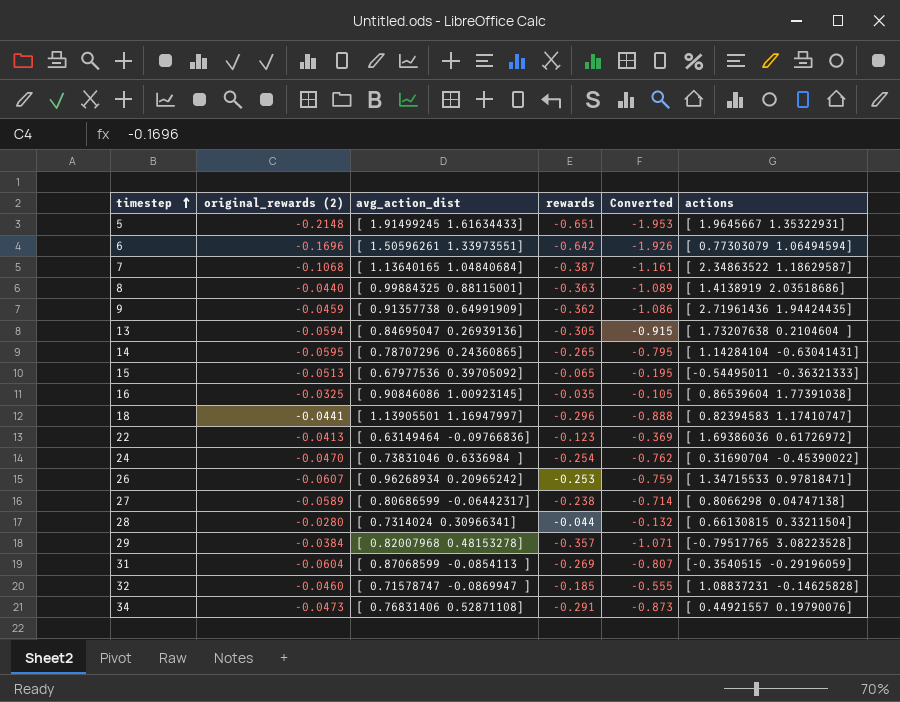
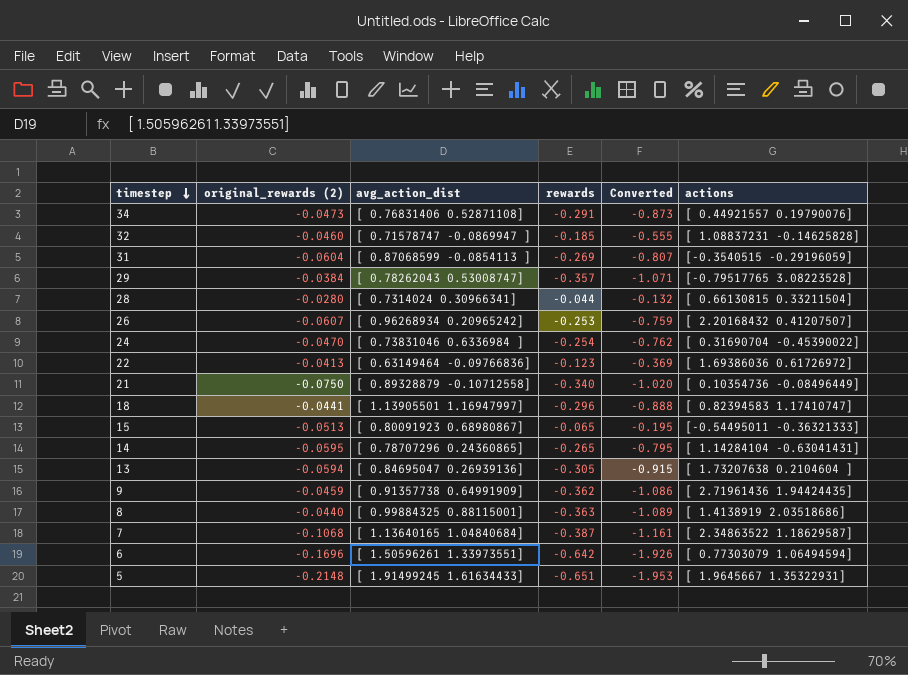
row order: timestep ascending -> timestep descending
row 16: -0.0325 | [ 0.90846086 1.00923145] | -0.035 | -0.105 | [ 0.86539604 1.77391038] -> none
row 27: -0.0589 | [ 0.80686599 -0.06442317] | -0.238 | -0.714 | [ 0.8066298 0.04747138] -> none
29 | avg_action_dist: [ 0.82007968 0.48153278] -> [ 0.78262043 0.53008747]
26 | actions: [ 1.34715533 0.97818471] -> [ 2.20168432 0.41207507]
row 21: none -> -0.0750 | [ 0.89328879 -0.10712558] | -0.340 | -1.020 | [ 0.10354736 -0.08496449]
15 | avg_action_dist: [ 0.67977536 0.39705092] -> [ 0.80091923 0.68980867]

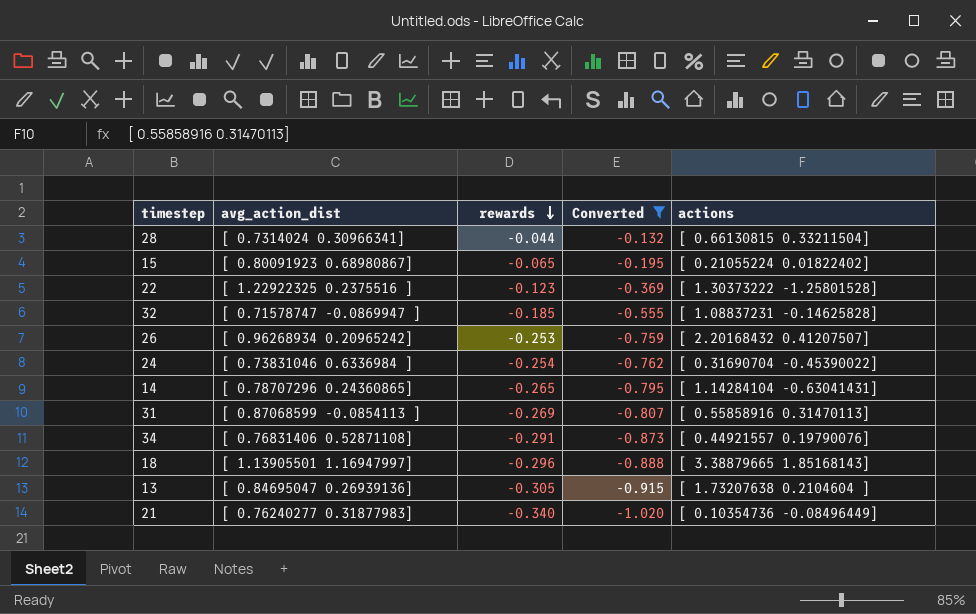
filter: none -> Converted >= -1.020
row order: timestep descending -> rewards descending
column original_rewards (2) | position: 2 -> none
15 | actions: [-0.54495011 -0.36321333] -> [ 0.21055224 0.01822402]
22 | avg_action_dist: [ 0.63149464 -0.09766836] -> [ 1.22922325 0.2375516 ]
22 | actions: [ 1.69386036 0.61726972] -> [ 1.30373222 -1.25801528]
31 | actions: [-0.3540515 -0.29196059] -> [ 0.55858916 0.31470113]
18 | actions: [ 0.82394583 1.17410747] -> [ 3.38879665 1.85168143]
21 | avg_action_dist: [ 0.89328879 -0.10712558] -> [ 0.76240277 0.31877983]

